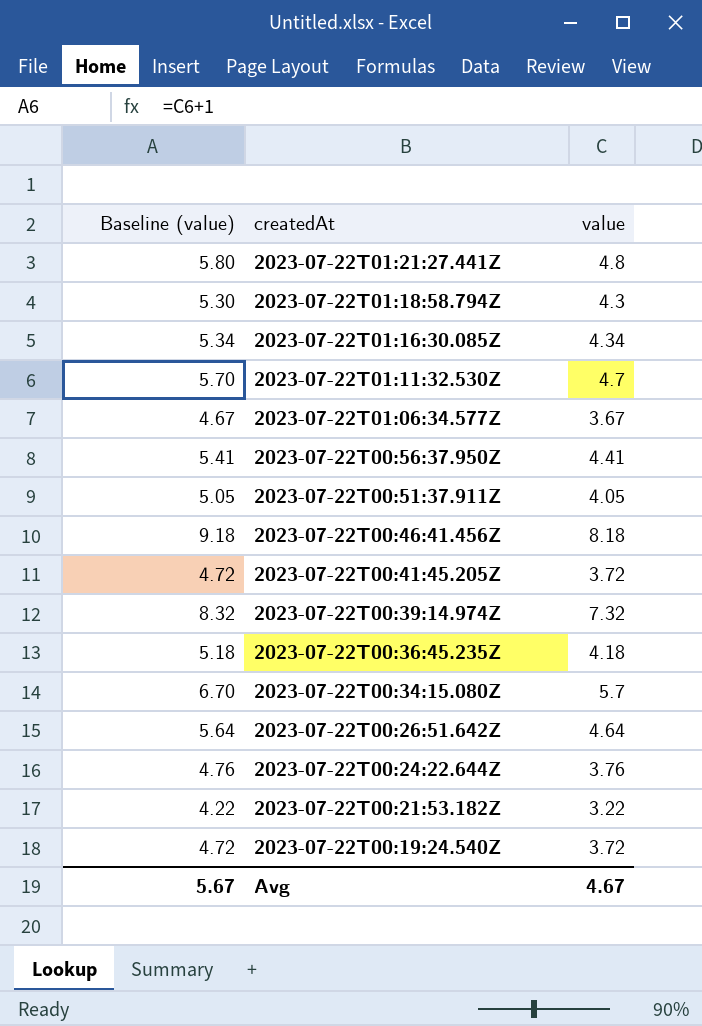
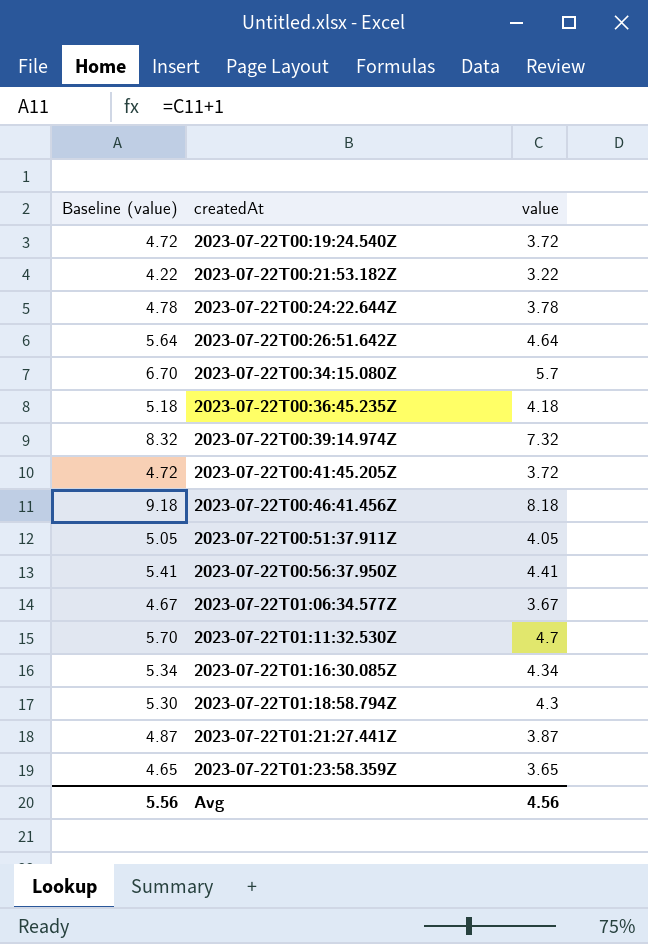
row order: createdAt descending -> createdAt ascending
2023-07-22T00:24:22.644Z | Baseline (value): 4.76 -> 4.78
2023-07-22T00:24:22.644Z | value: 3.76 -> 3.78
2023-07-22T01:21:27.441Z | Baseline (value): 5.80 -> 4.87
2023-07-22T01:21:27.441Z | value: 4.8 -> 3.87
row 2023-07-22T01:23:58.359Z: none -> 4.65 | 3.65
Avg | Baseline (value): 5.67 -> 5.56
Avg | value: 4.67 -> 4.56

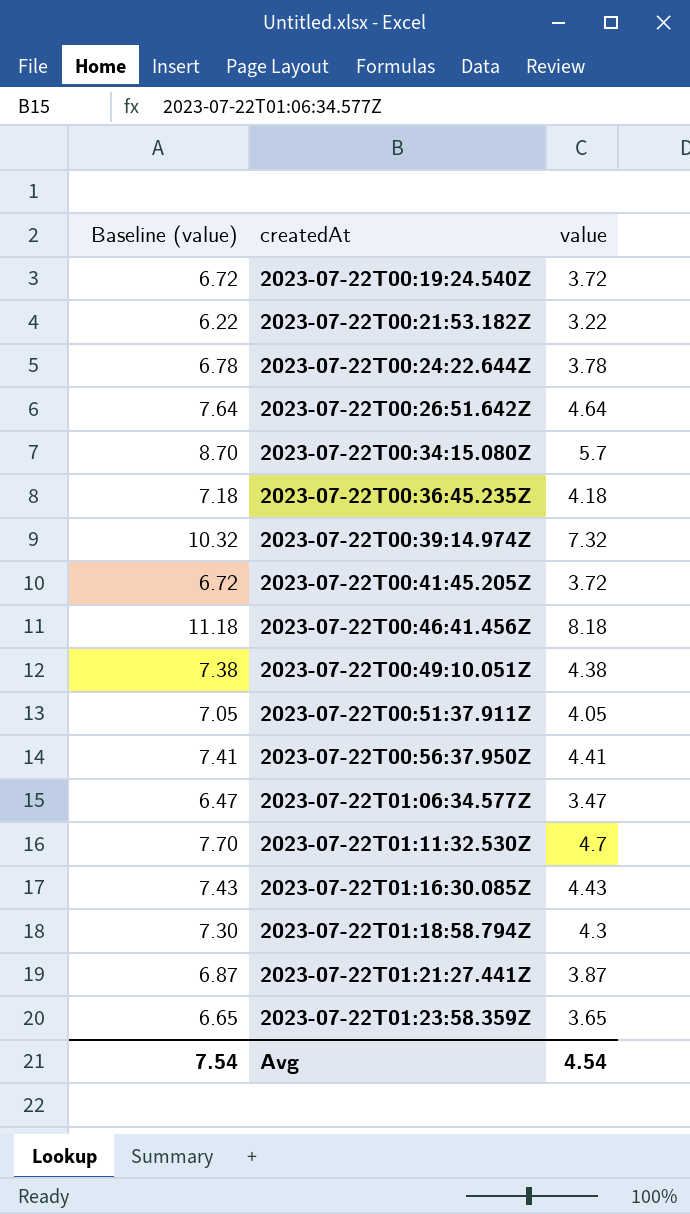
column Baseline (value) | formula: [value] + 1 -> [value] + 3
row 2023-07-22T00:49:10.051Z: none -> 7.38 | 4.38
2023-07-22T01:06:34.577Z | value: 3.67 -> 3.47
2023-07-22T01:16:30.085Z | value: 4.34 -> 4.43
Avg | Baseline (value): 5.56 -> 7.54
Avg | value: 4.56 -> 4.54

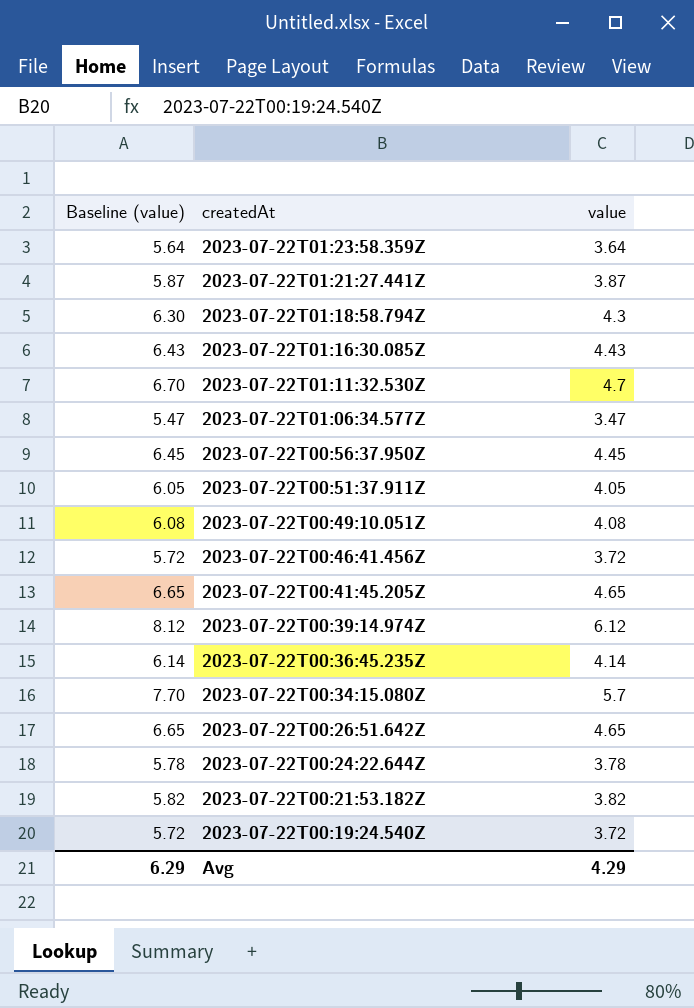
row order: createdAt ascending -> createdAt descending
column Baseline (value) | formula: [value] + 3 -> [value] + 2
2023-07-22T01:23:58.359Z | value: 3.65 -> 3.64
2023-07-22T00:56:37.950Z | value: 4.41 -> 4.45
2023-07-22T00:49:10.051Z | value: 4.38 -> 4.08
2023-07-22T00:46:41.456Z | value: 8.18 -> 3.72
2023-07-22T00:41:45.205Z | value: 3.72 -> 4.65
2023-07-22T00:39:14.974Z | value: 7.32 -> 6.12
2023-07-22T00:36:45.235Z | value: 4.18 -> 4.14
2023-07-22T00:26:51.642Z | value: 4.64 -> 4.65
2023-07-22T00:21:53.182Z | value: 3.22 -> 3.82
Avg | Baseline (value): 7.54 -> 6.29
Avg | value: 4.54 -> 4.29

